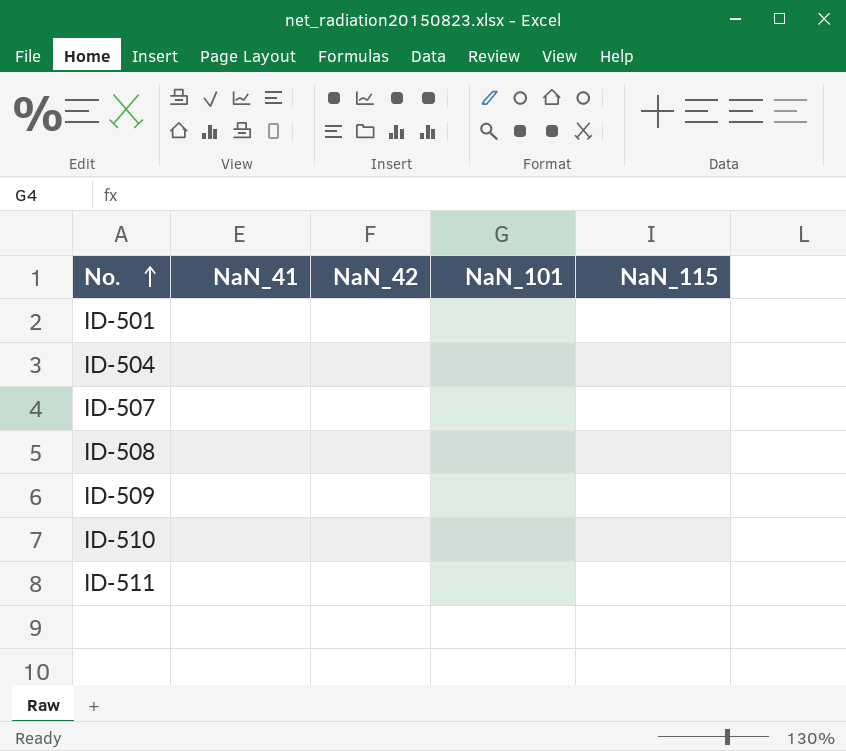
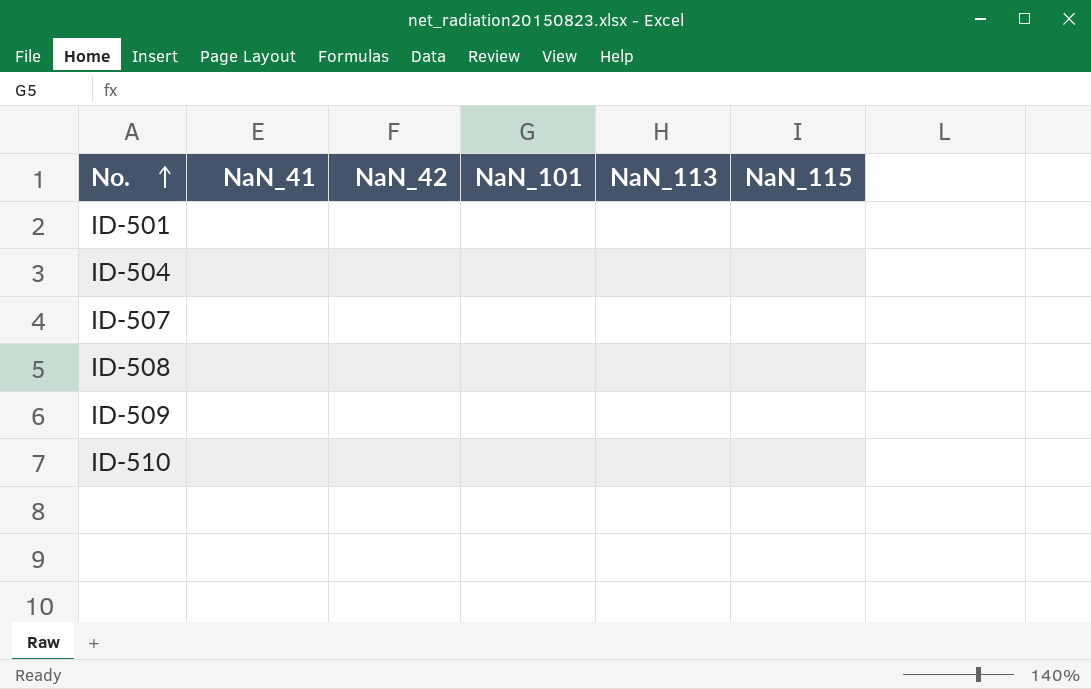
column NaN_113 | position: none -> 5
row ID-511: none | none | none | none -> none

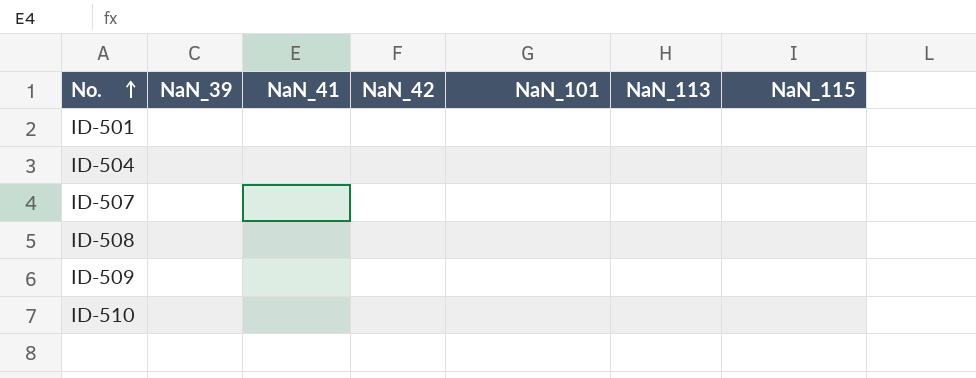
column NaN_39 | position: none -> 2

